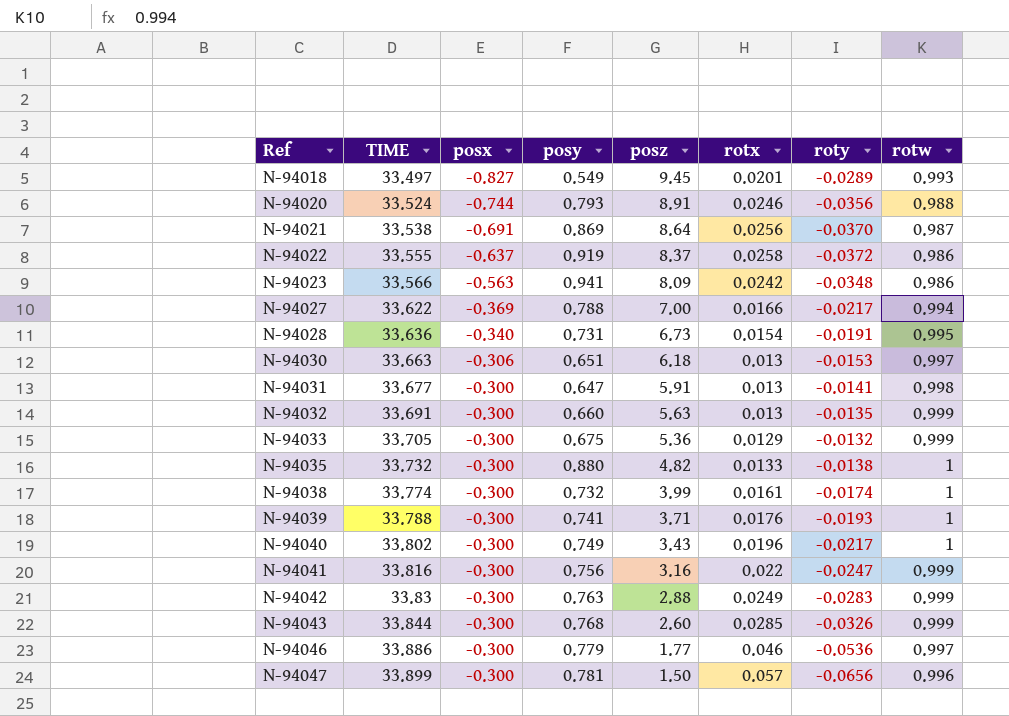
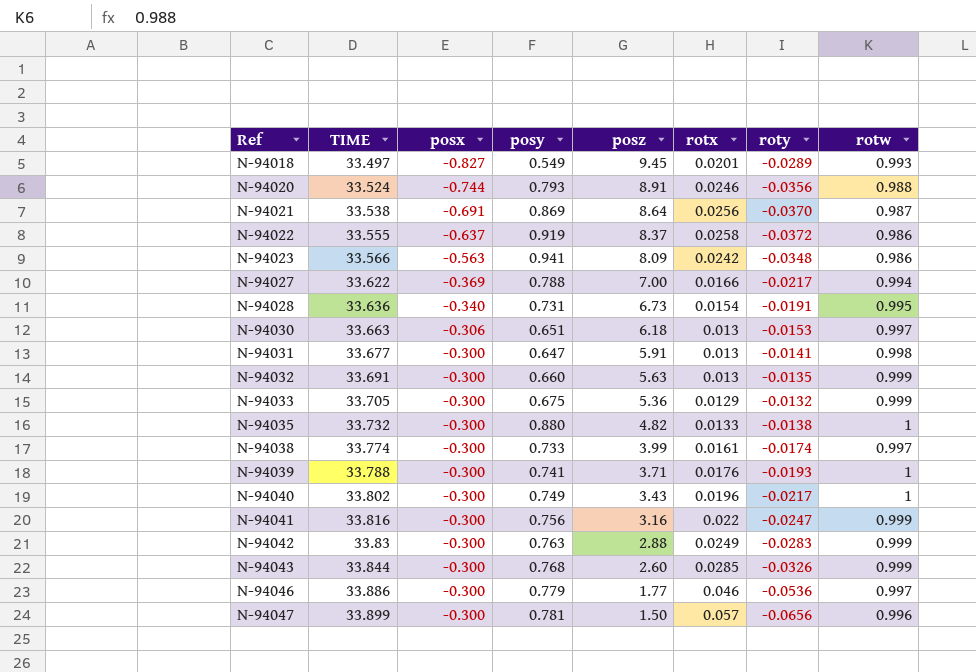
N-94038 | posy: 0.732 -> 0.733
N-94038 | rotw: 1 -> 0.997

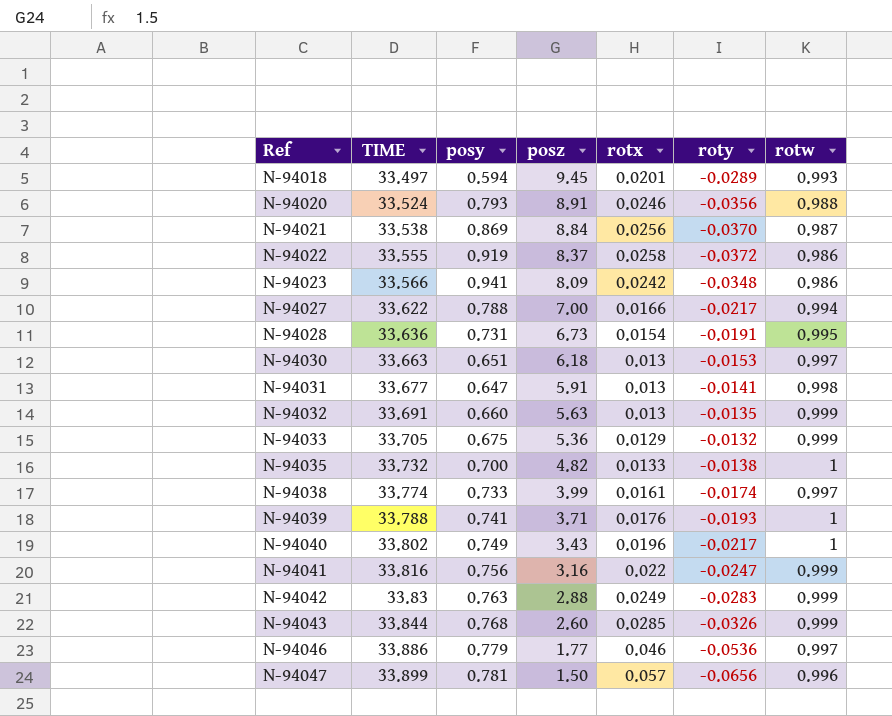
column posx | position: 3 -> none
N-94018 | posy: 0.549 -> 0.594
N-94021 | posz: 8.64 -> 8.84
N-94035 | posy: 0.880 -> 0.700

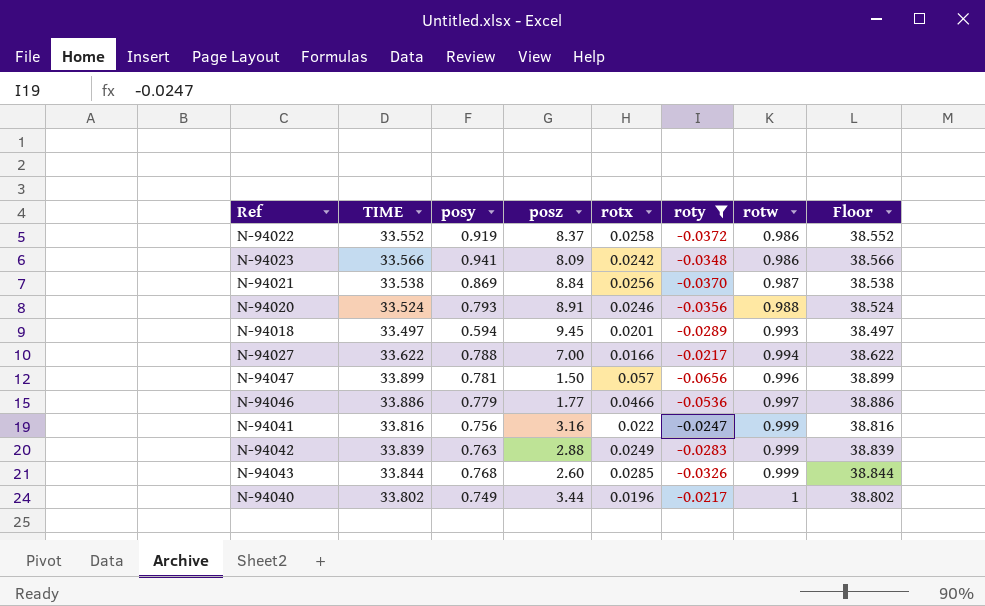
filter: none -> roty <= -0.0217
row order: Ref ascending -> rotw ascending
column Floor | formula: none -> [TIME] + 5
N-94022 | TIME: 33.555 -> 33.552
N-94046 | rotx: 0.046 -> 0.0466
N-94042 | TIME: 33.83 -> 33.839
N-94040 | posz: 3.43 -> 3.44

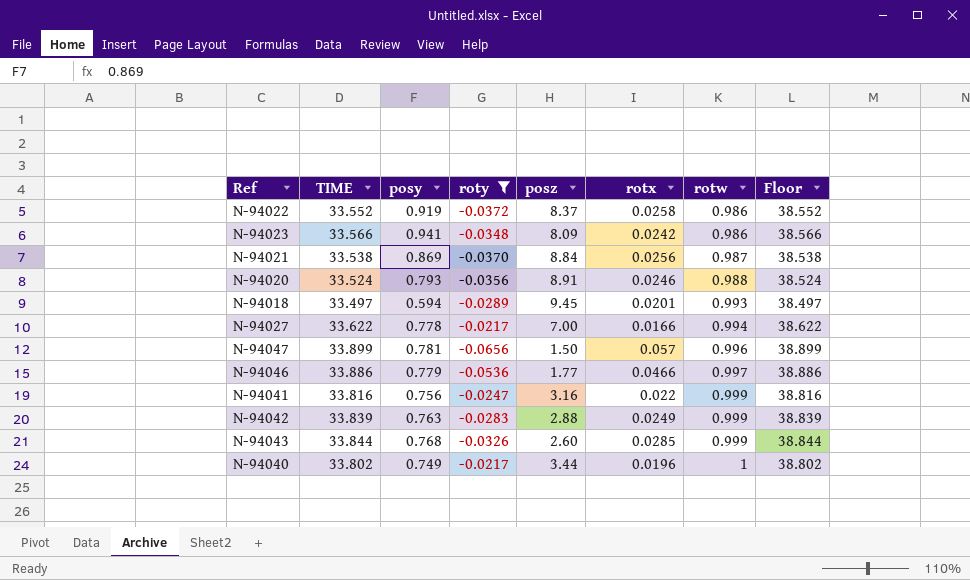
column roty | position: 6 -> 4
N-94027 | posy: 0.788 -> 0.778

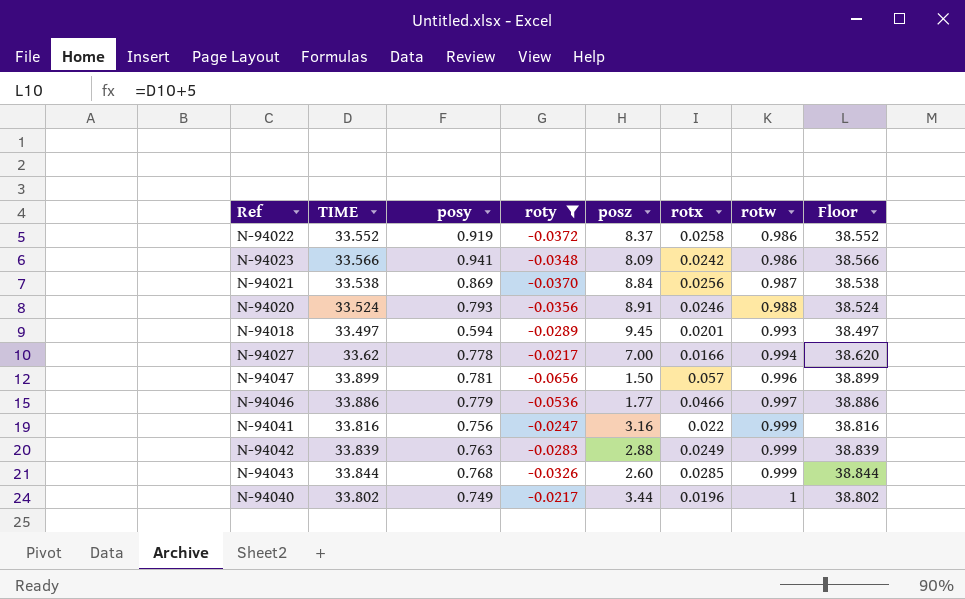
N-94027 | TIME: 33.622 -> 33.62
N-94027 | Floor: 38.622 -> 38.620

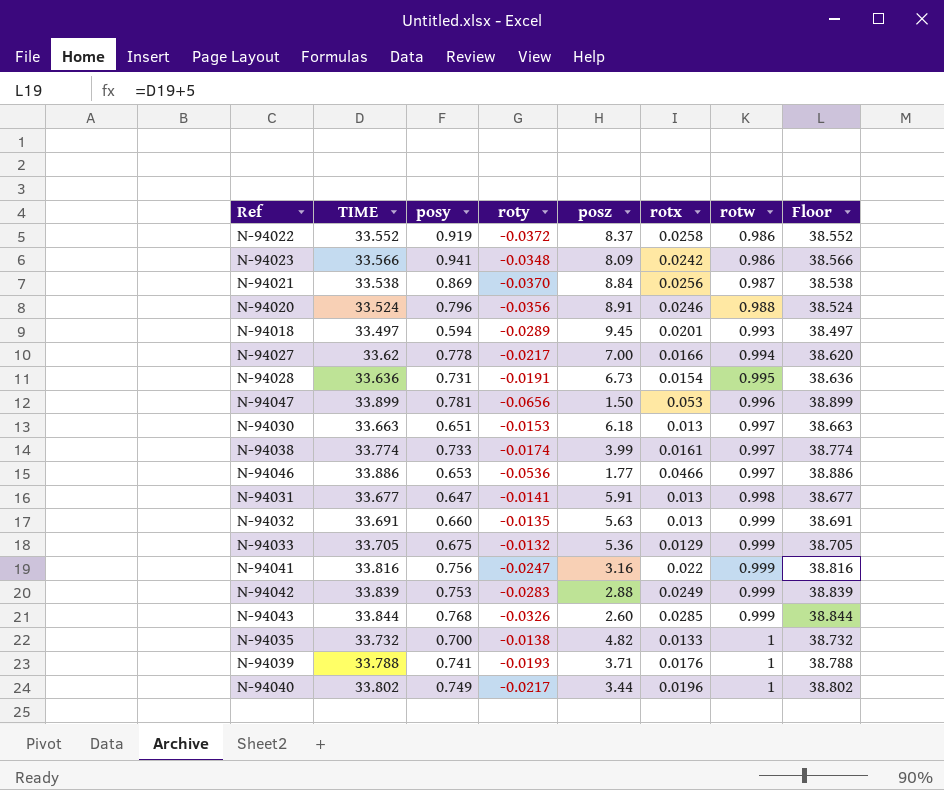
filter: roty <= -0.0217 -> none
N-94020 | posy: 0.793 -> 0.796
N-94047 | rotx: 0.057 -> 0.053
N-94046 | posy: 0.779 -> 0.653
N-94042 | posy: 0.763 -> 0.753

